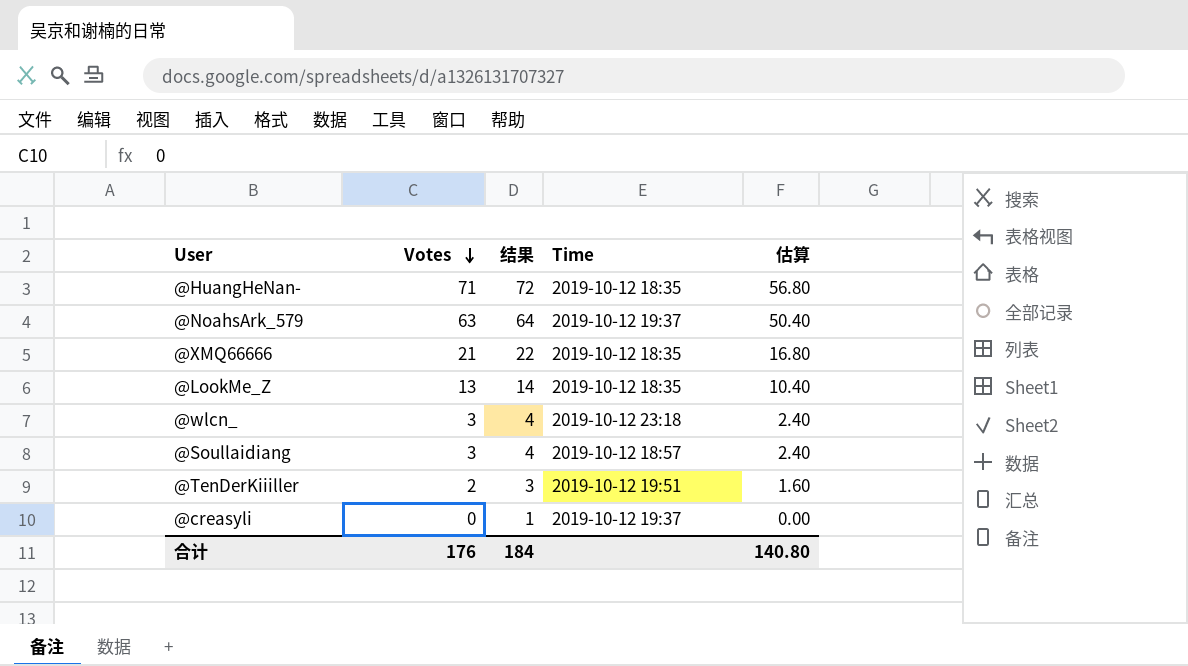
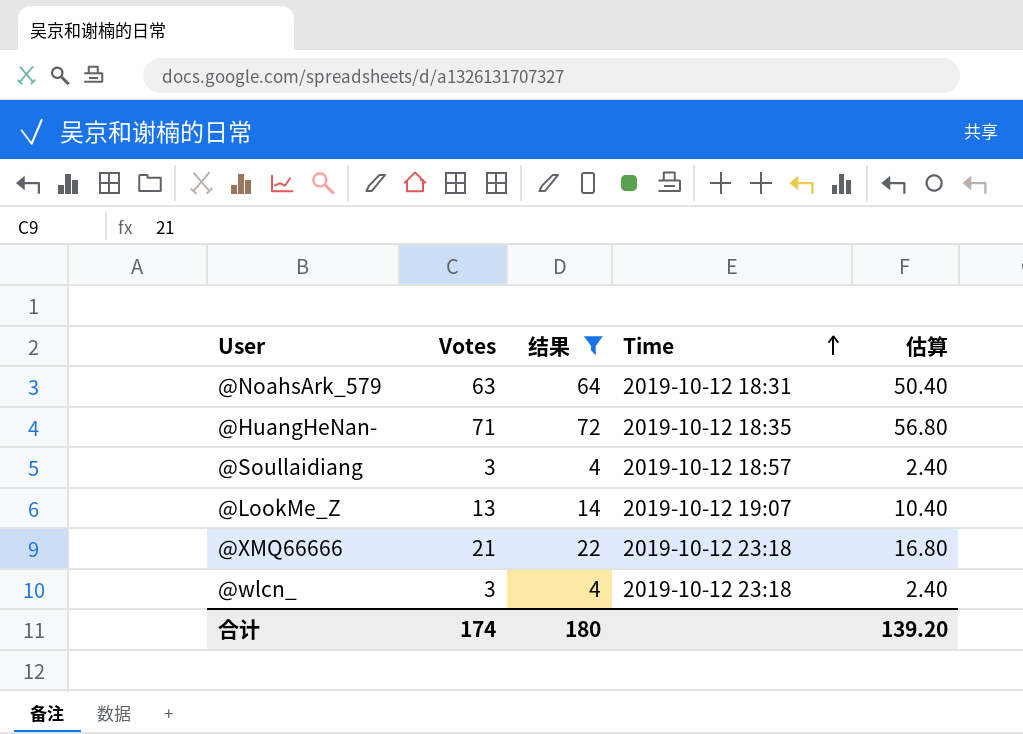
filter: none -> 结果 >= 4
row order: Votes descending -> Time ascending
@NoahsArk_579 | Time: 2019-10-12 19:37 -> 2019-10-12 18:31
@LookMe_Z | Time: 2019-10-12 18:35 -> 2019-10-12 19:07
@XMQ66666 | Time: 2019-10-12 18:35 -> 2019-10-12 23:18
合计 | Votes: 176 -> 174
合计 | 结果: 184 -> 180
合计 | 估算: 140.80 -> 139.20

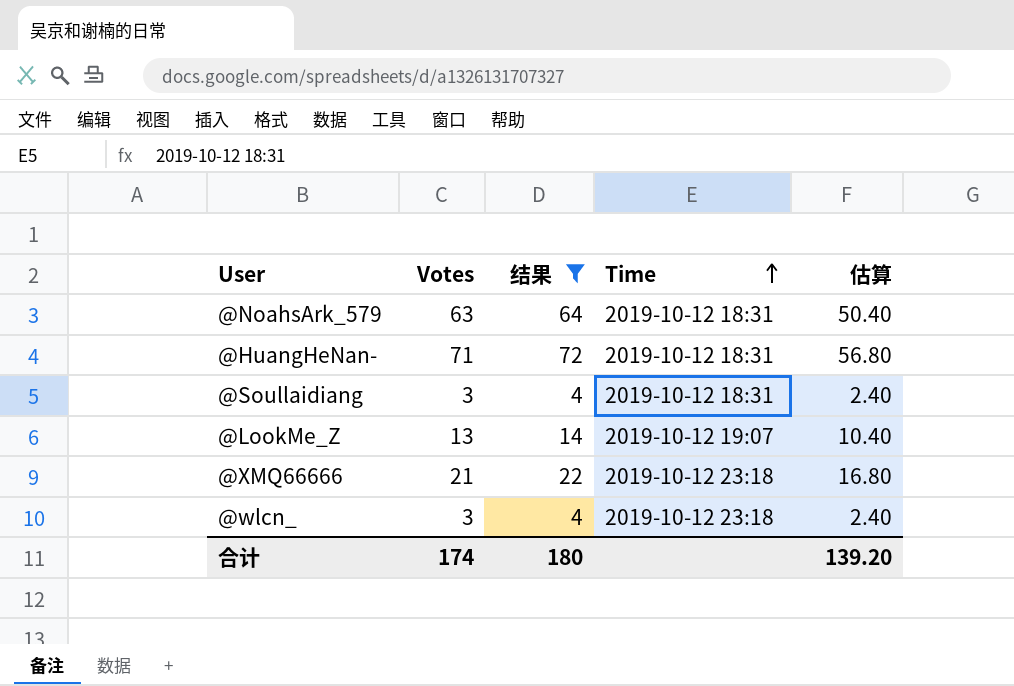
@HuangHeNan- | Time: 2019-10-12 18:35 -> 2019-10-12 18:31
@Soullaidiang | Time: 2019-10-12 18:57 -> 2019-10-12 18:31

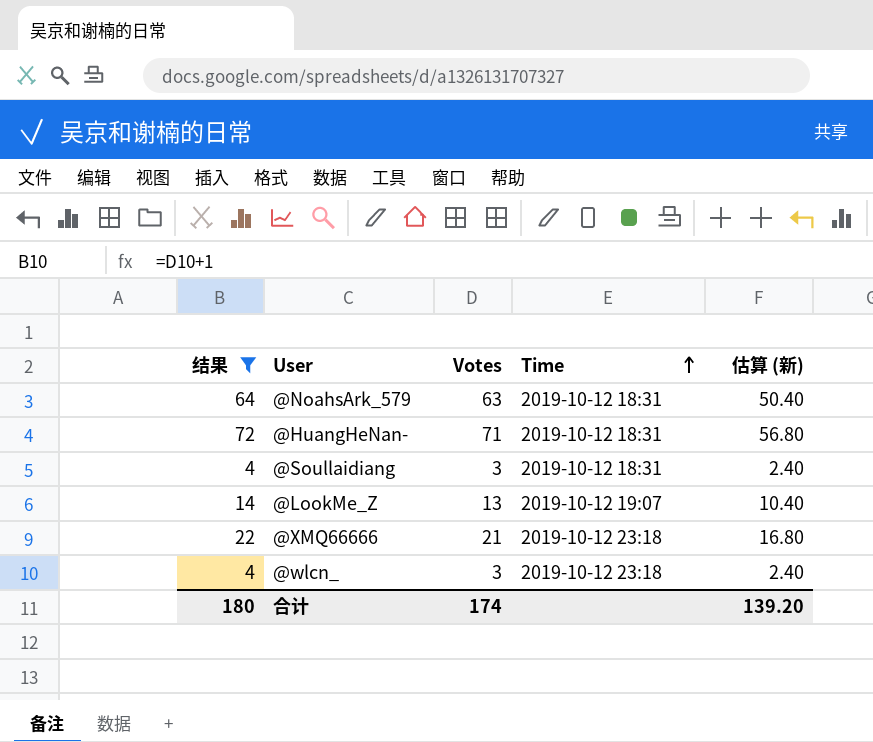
column 结果 | position: 3 -> 1
column name: 估算 -> 估算 (新)

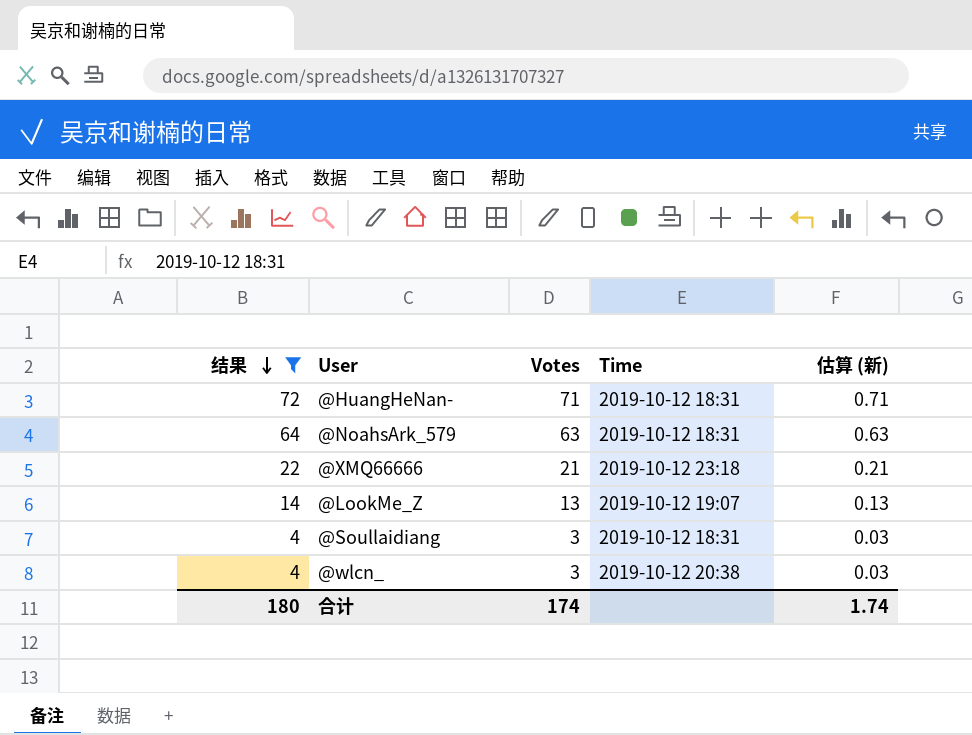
row order: Time ascending -> 结果 descending
column 估算 (新) | formula: [Votes] * 0.8 -> [Votes] * 0.01
@wlcn_ | Time: 2019-10-12 23:18 -> 2019-10-12 20:38
合计 | 估算 (新): 139.20 -> 1.74

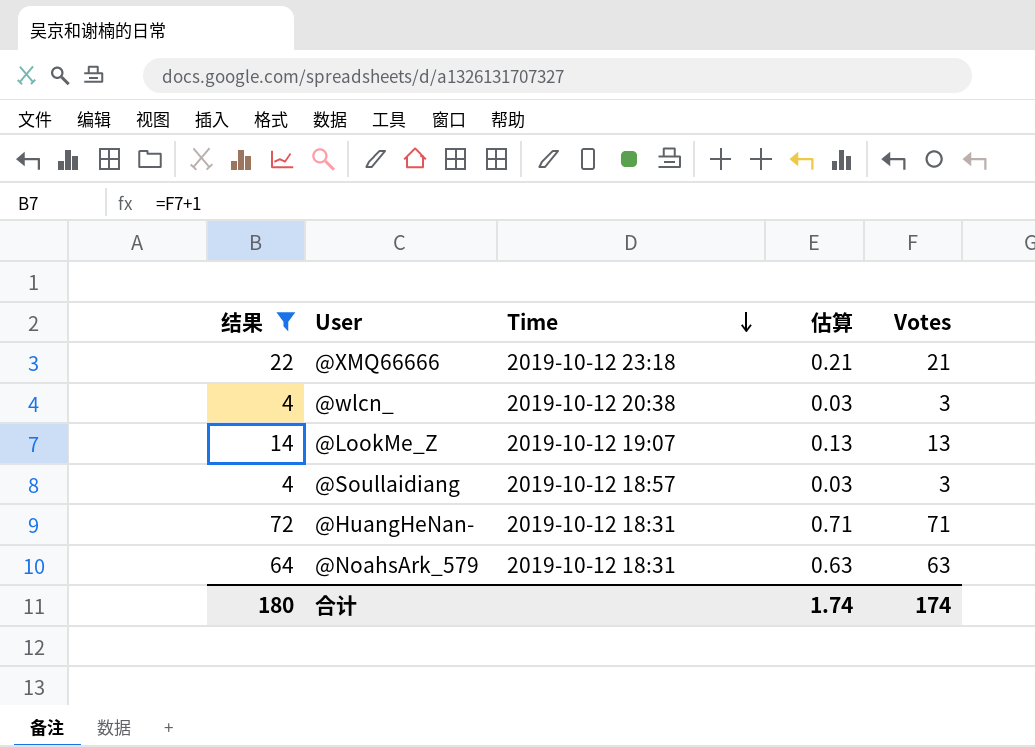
row order: 结果 descending -> Time descending
column name: 估算 (新) -> 估算
column Votes | position: 3 -> 5
@Soullaidiang | Time: 2019-10-12 18:31 -> 2019-10-12 18:57

